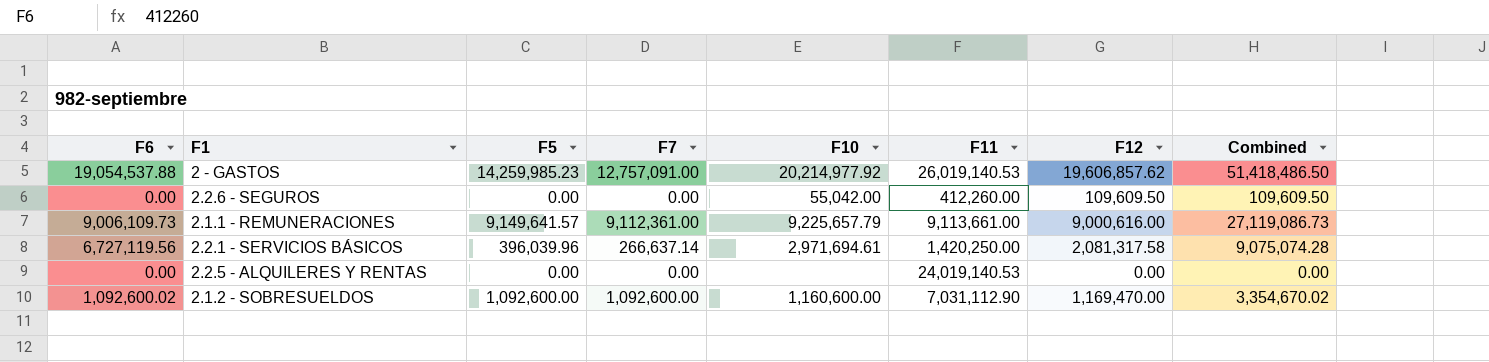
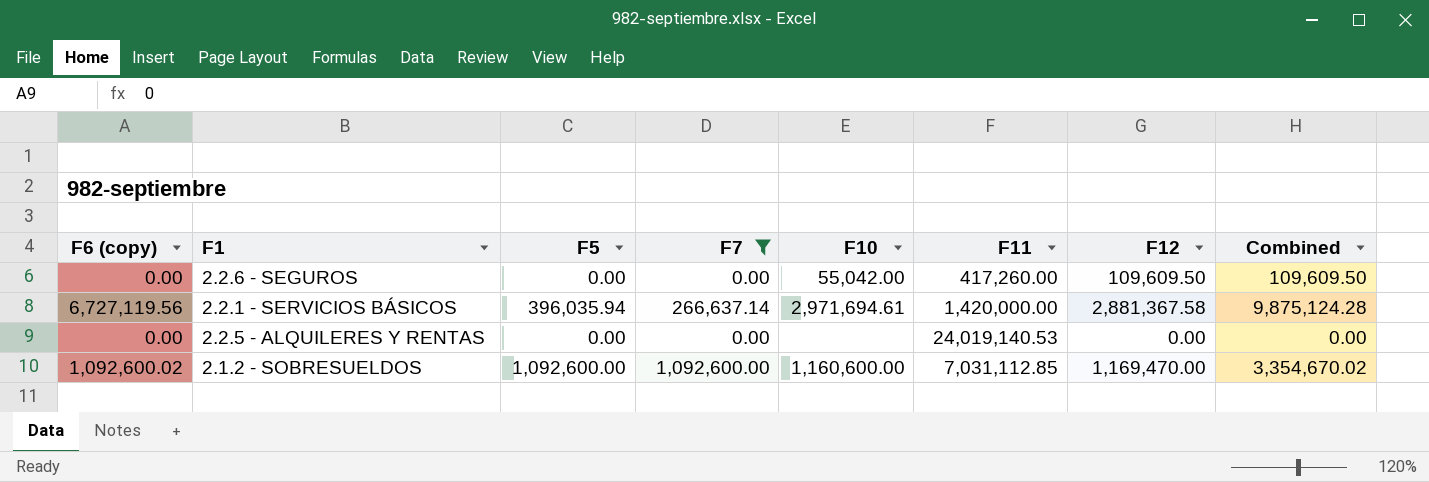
filter: none -> F7 <= 1,092,600.00
column name: F6 -> F6 (copy)
2.2.6 - SEGUROS | F11: 412,260.00 -> 417,260.00
2.2.1 - SERVICIOS BÁSICOS | F5: 396,039.96 -> 396,035.94
2.2.1 - SERVICIOS BÁSICOS | F11: 1,420,250.00 -> 1,420,000.00
2.2.1 - SERVICIOS BÁSICOS | F12: 2,081,317.58 -> 2,881,367.58
2.2.1 - SERVICIOS BÁSICOS | Combined: 9,075,074.28 -> 9,875,124.28
2.1.2 - SOBRESUELDOS | F11: 7,031,112.90 -> 7,031,112.85

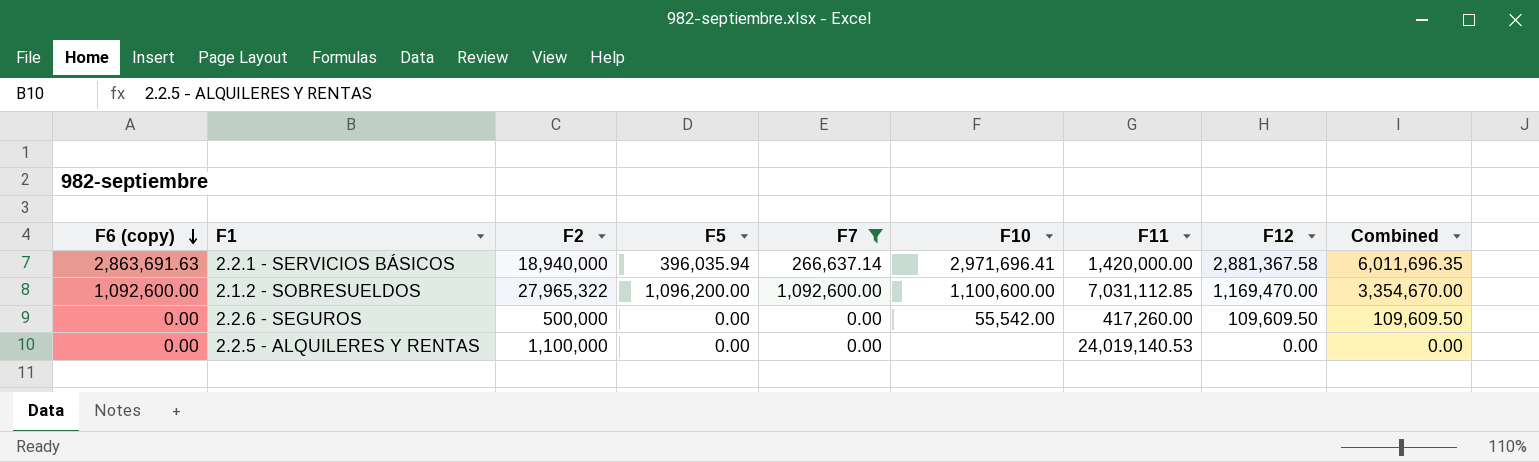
row order: none -> F6 (copy) descending
column F2 | position: none -> 3
2.2.1 - SERVICIOS BÁSICOS | F6 (copy): 6,727,119.56 -> 2,863,691.63
2.2.1 - SERVICIOS BÁSICOS | F10: 2,971,694.61 -> 2,971,696.41
2.2.1 - SERVICIOS BÁSICOS | Combined: 9,875,124.28 -> 6,011,696.35
2.1.2 - SOBRESUELDOS | F6 (copy): 1,092,600.02 -> 1,092,600.00
2.1.2 - SOBRESUELDOS | F5: 1,092,600.00 -> 1,096,200.00
2.1.2 - SOBRESUELDOS | F10: 1,160,600.00 -> 1,100,600.00
2.1.2 - SOBRESUELDOS | Combined: 3,354,670.02 -> 3,354,670.00
2.2.6 - SEGUROS | F10: 55,042.00 -> 55,542.00

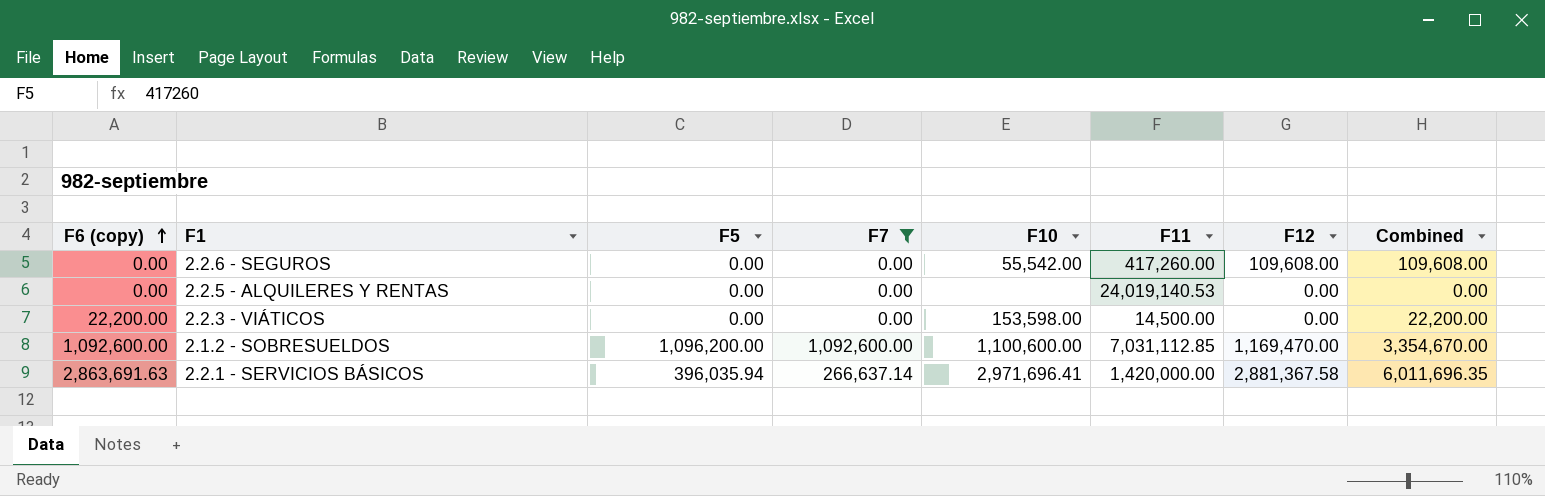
row order: F6 (copy) descending -> F6 (copy) ascending
column F2 | position: 3 -> none
2.2.6 - SEGUROS | F12: 109,609.50 -> 109,608.00
2.2.6 - SEGUROS | Combined: 109,609.50 -> 109,608.00
row 2.2.3 - VIÁTICOS: none -> 22,200.00 | 0.00 | 0.00 | 153,598.00 | 14,500.00 | 0.00 | 22,200.00

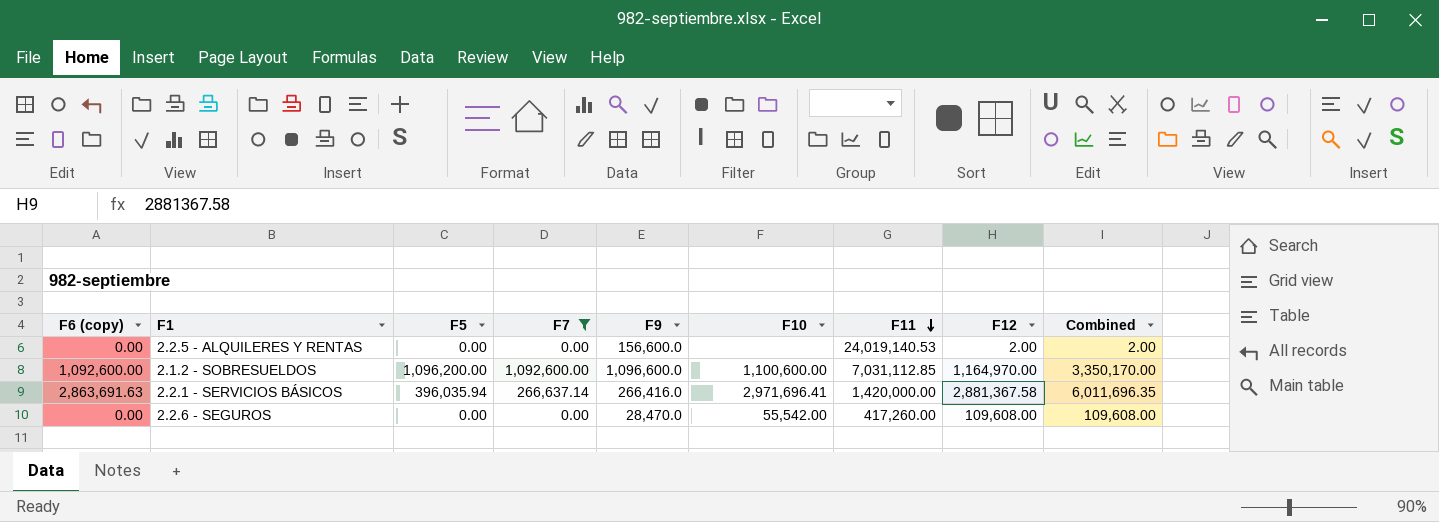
row order: F6 (copy) ascending -> F11 descending
column F9 | position: none -> 5
row 2.2.3 - VIÁTICOS: 22,200.00 | 0.00 | 0.00 | 153,598.00 | 14,500.00 | 0.00 | 22,200.00 -> none
2.2.5 - ALQUILERES Y RENTAS | F12: 0.00 -> 2.00
2.2.5 - ALQUILERES Y RENTAS | Combined: 0.00 -> 2.00
2.1.2 - SOBRESUELDOS | F12: 1,169,470.00 -> 1,164,970.00
2.1.2 - SOBRESUELDOS | Combined: 3,354,670.00 -> 3,350,170.00

